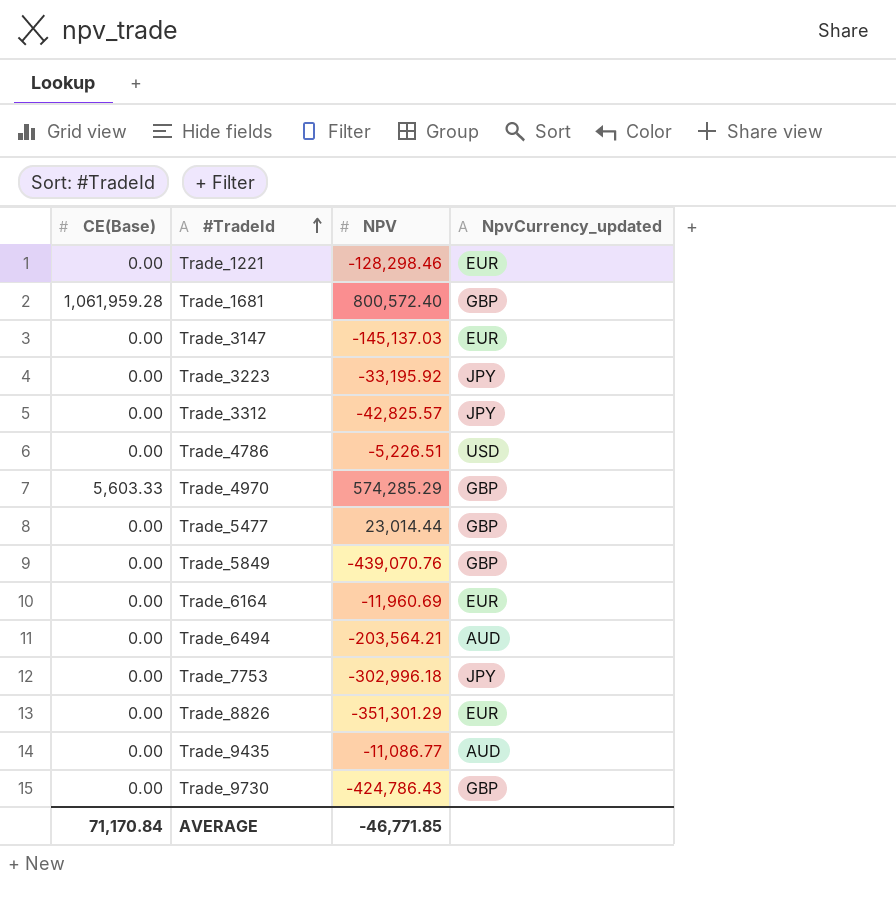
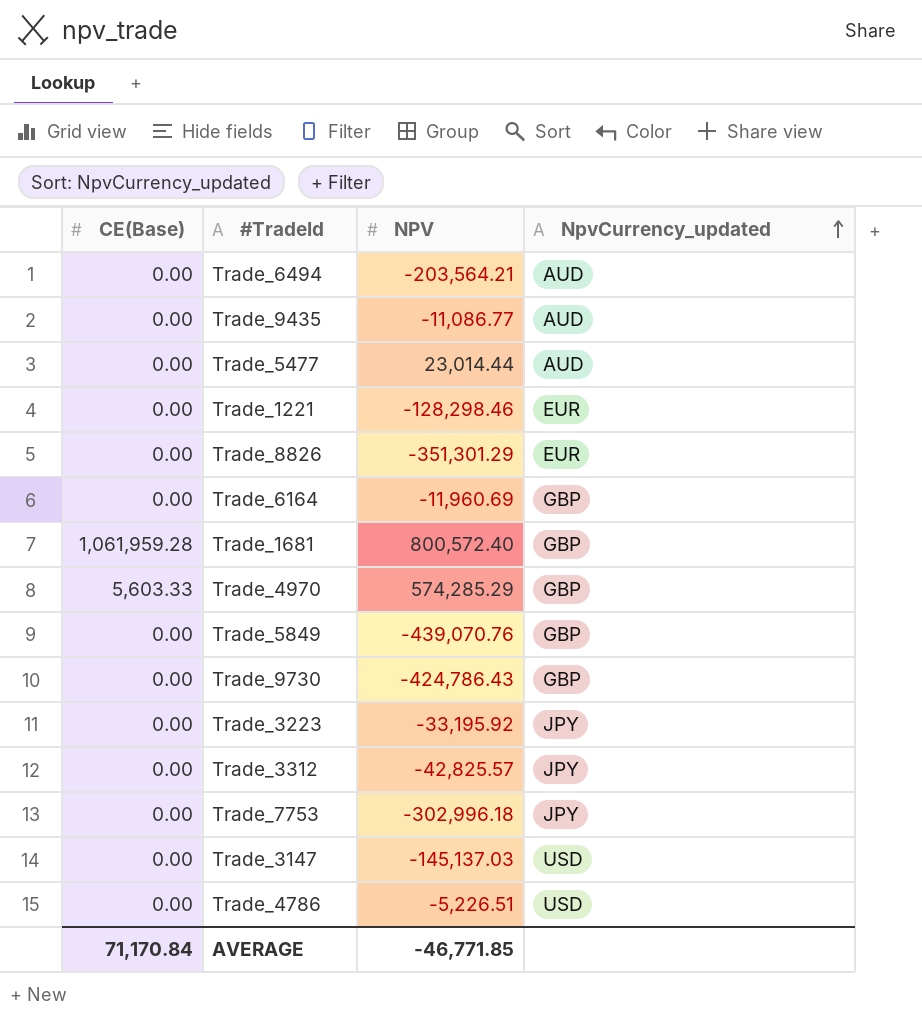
row order: #TradeId ascending -> NpvCurrency_updated ascending
Trade_5477 | NpvCurrency_updated: GBP -> AUD
Trade_6164 | NpvCurrency_updated: EUR -> GBP
Trade_3147 | NpvCurrency_updated: EUR -> USD

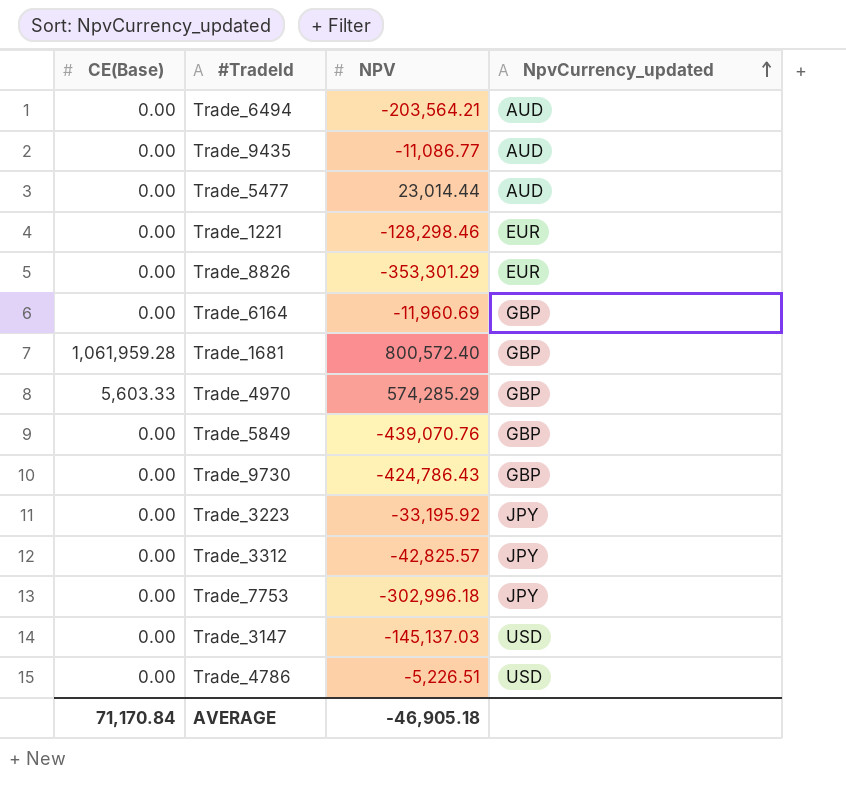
Trade_8826 | NPV: -351,301.29 -> -353,301.29
AVERAGE | NPV: -46,771.85 -> -46,905.18

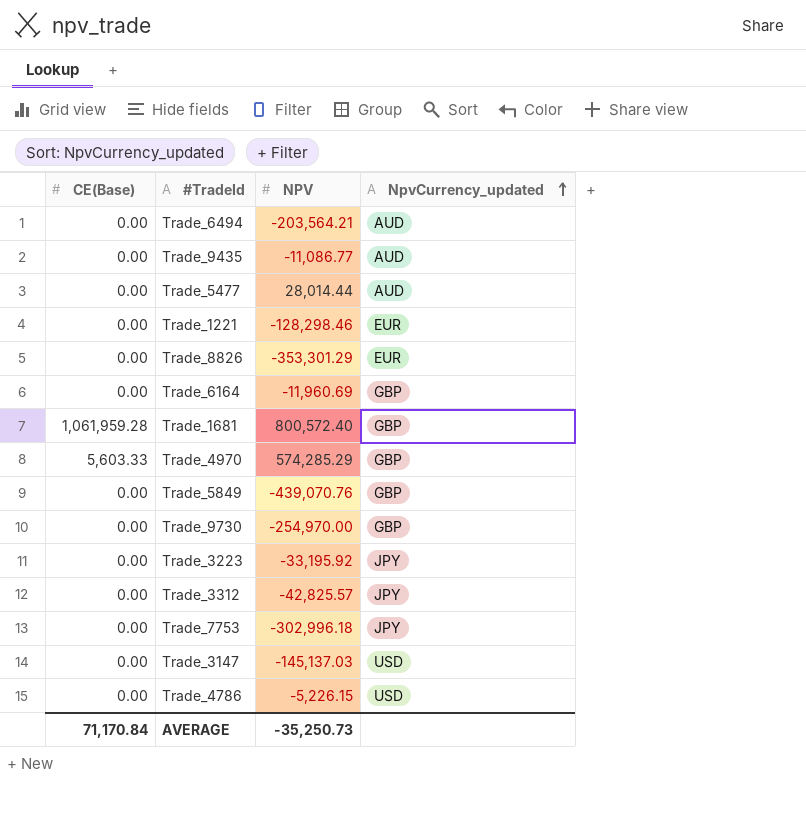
Trade_5477 | NPV: 23,014.44 -> 28,014.44
Trade_9730 | NPV: -424,786.43 -> -254,970.00
Trade_4786 | NPV: -5,226.51 -> -5,226.15
AVERAGE | NPV: -46,905.18 -> -35,250.73

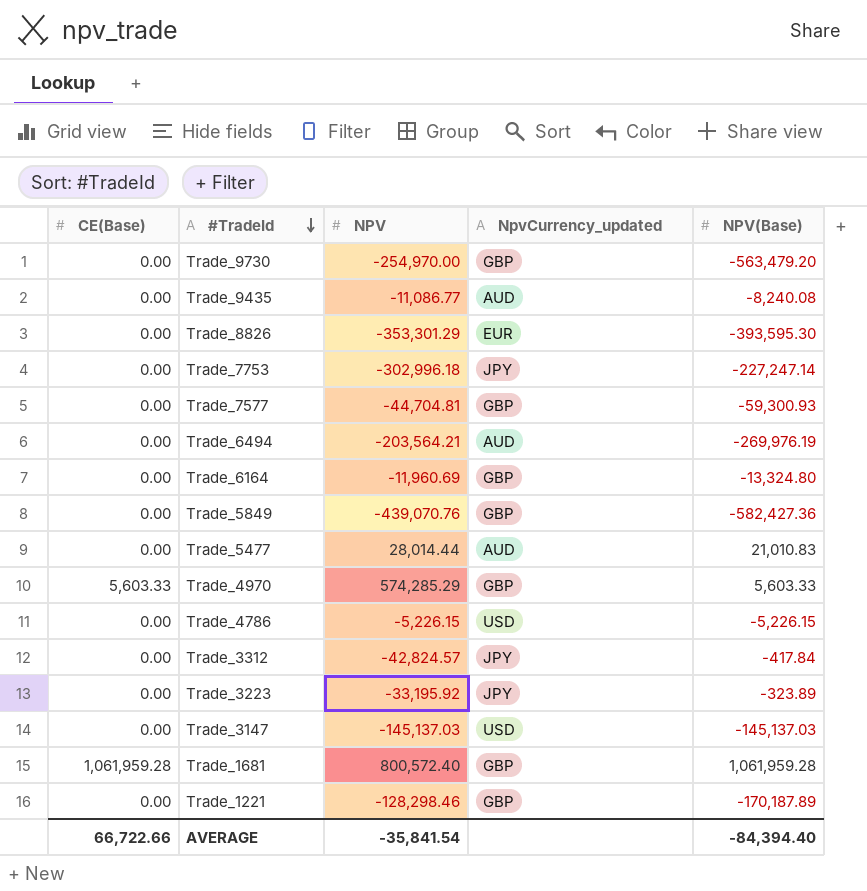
row order: NpvCurrency_updated ascending -> #TradeId descending
column NPV(Base) | position: none -> 5
row Trade_7577: none -> 0.00 | -44,704.81 | GBP | -59,300.93
Trade_3312 | NPV: -42,825.57 -> -42,824.57
Trade_1221 | NpvCurrency_updated: EUR -> GBP
AVERAGE | CE(Base): 71,170.84 -> 66,722.66
AVERAGE | NPV: -35,250.73 -> -35,841.54

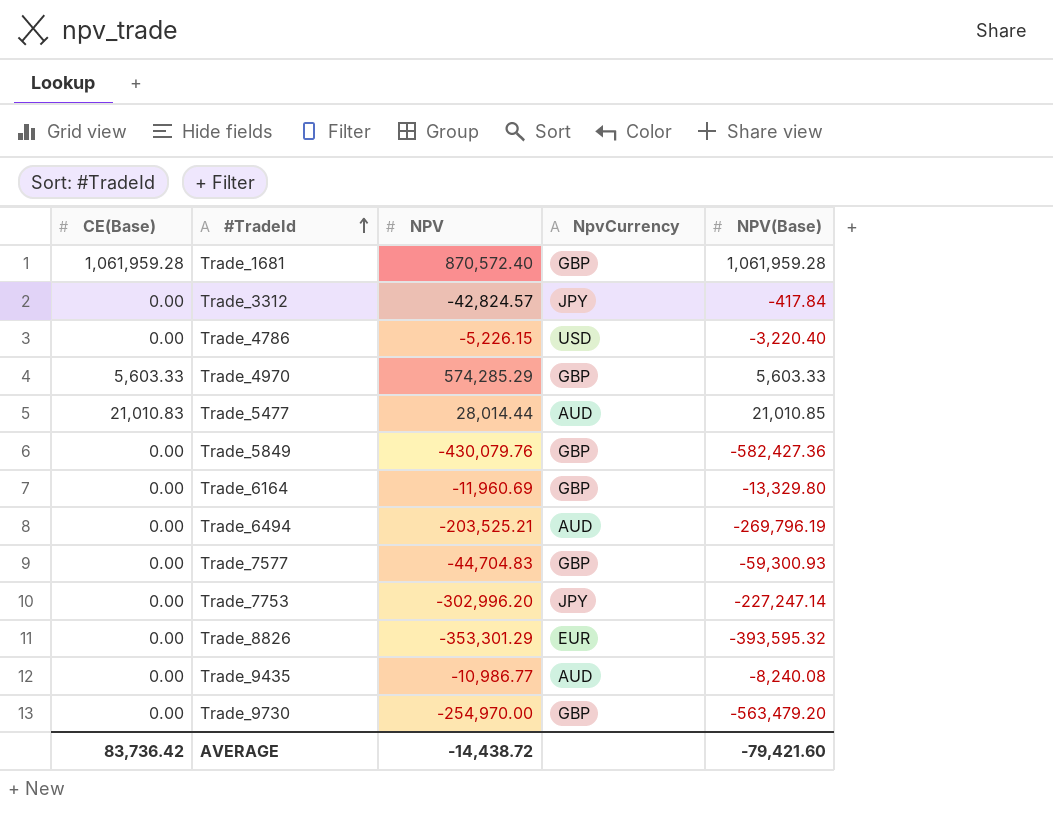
row order: #TradeId descending -> #TradeId ascending
column name: NpvCurrency_updated -> NpvCurrency
row Trade_3223: 0.00 | -33,195.92 | JPY | -323.89 -> none
row Trade_3147: 0.00 | -145,137.03 | USD | -145,137.03 -> none
row Trade_1221: 0.00 | -128,298.46 | GBP | -170,187.89 -> none
Trade_1681 | NPV: 800,572.40 -> 870,572.40
Trade_4786 | NPV(Base): -5,226.15 -> -3,220.40
Trade_5477 | CE(Base): 0.00 -> 21,010.83
Trade_5477 | NPV(Base): 21,010.83 -> 21,010.85
Trade_5849 | NPV: -439,070.76 -> -430,079.76
Trade_6164 | NPV(Base): -13,324.80 -> -13,329.80
Trade_6494 | NPV: -203,564.21 -> -203,525.21
Trade_6494 | NPV(Base): -269,976.19 -> -269,796.19
Trade_7577 | NPV: -44,704.81 -> -44,704.83
Trade_7753 | NPV: -302,996.18 -> -302,996.20
Trade_8826 | NPV(Base): -393,595.30 -> -393,595.32
Trade_9435 | NPV: -11,086.77 -> -10,986.77
AVERAGE | CE(Base): 66,722.66 -> 83,736.42
AVERAGE | NPV: -35,841.54 -> -14,438.72
AVERAGE | NPV(Base): -84,394.40 -> -79,421.60

